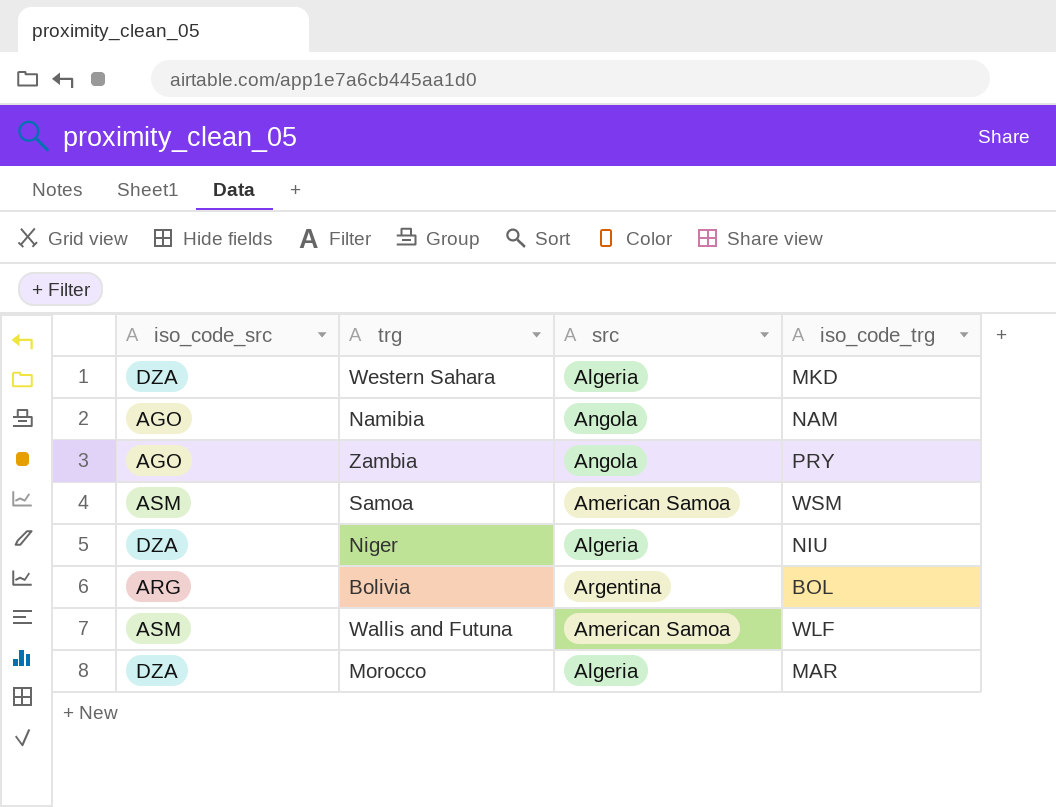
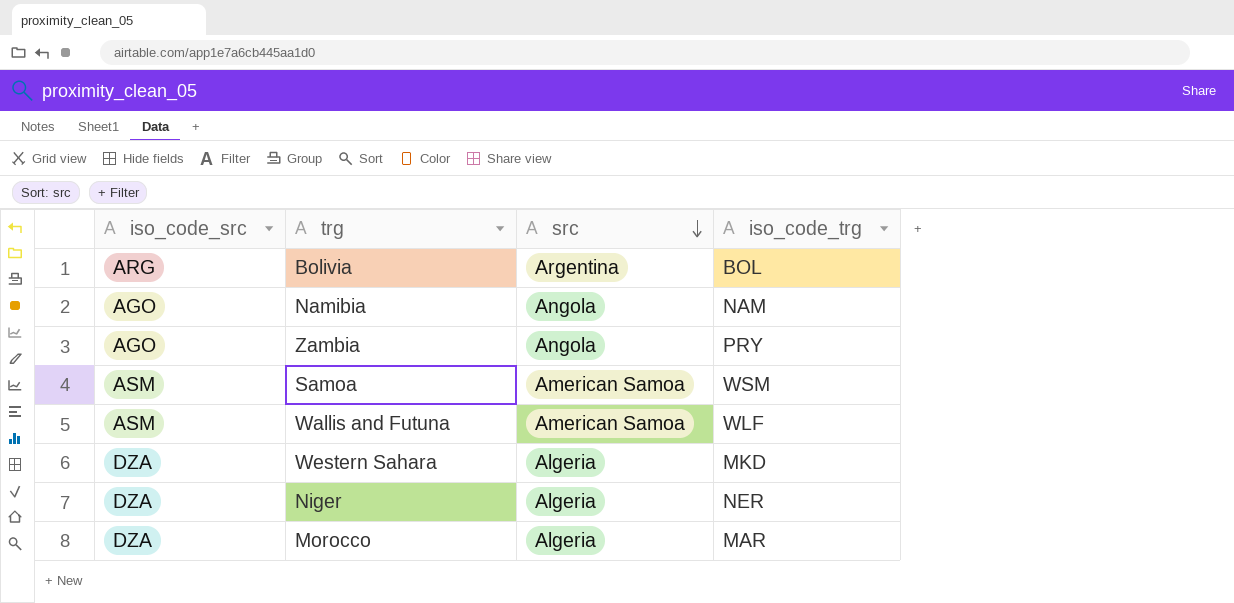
row order: none -> src descending
Niger | iso_code_trg: NIU -> NER

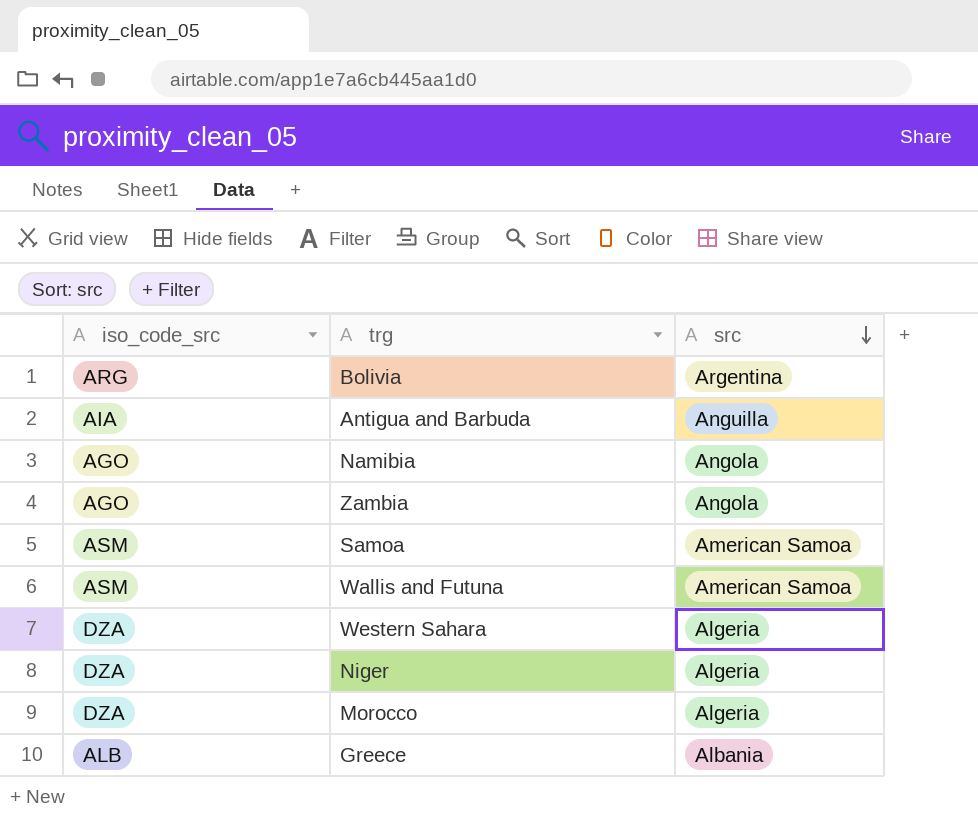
column iso_code_trg | position: 4 -> none
row Antigua and Barbuda: none -> AIA | Anguilla
row Greece: none -> ALB | Albania

